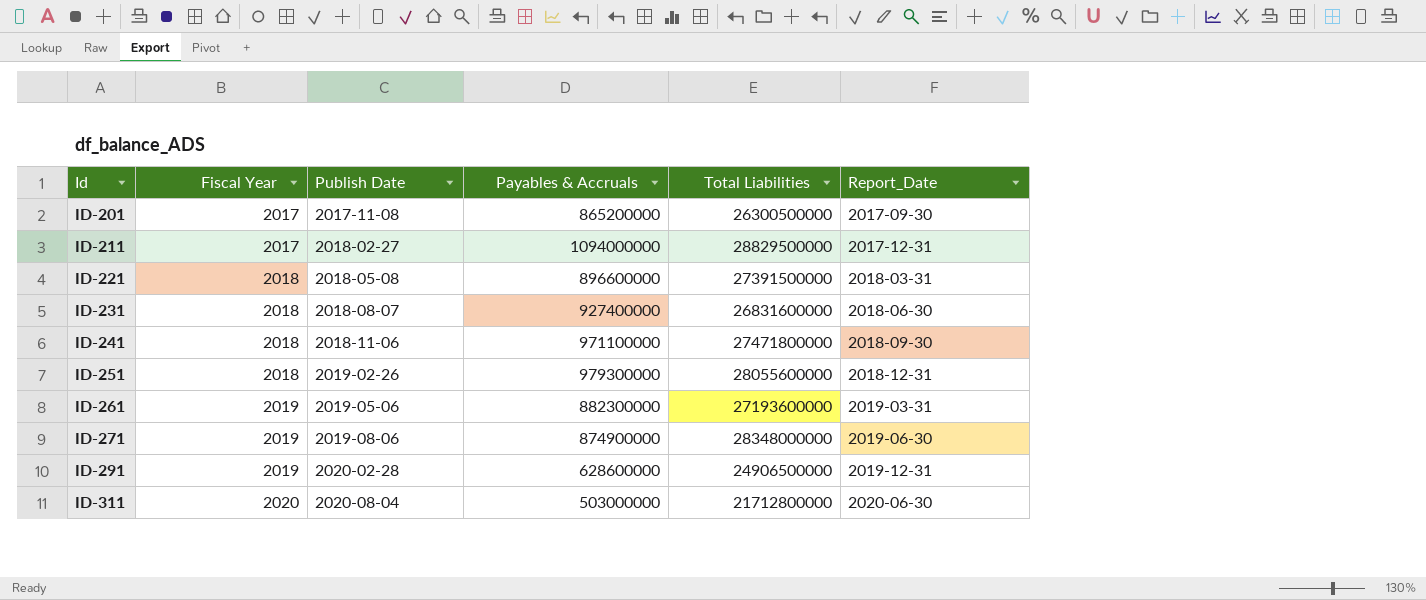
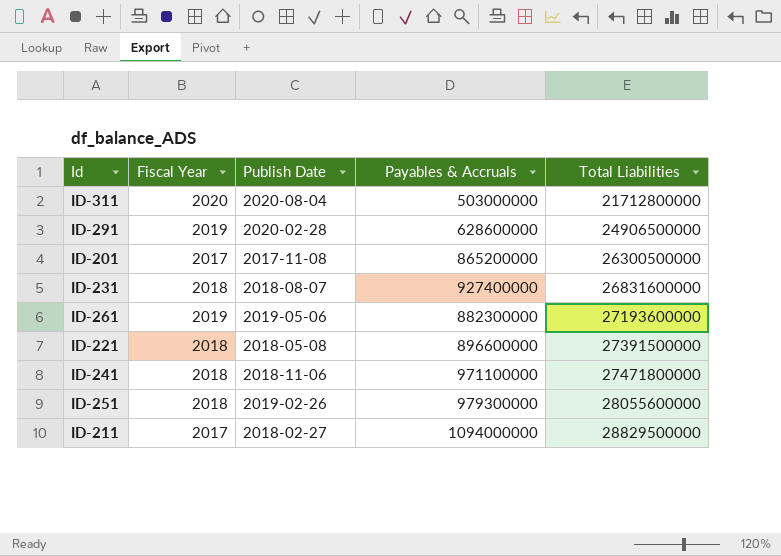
row order: Id ascending -> Total Liabilities ascending
column Report_Date | position: 6 -> none
row ID-271: 2019 | 2019-08-06 | 874900000 | 28348000000 | 2019-06-30 -> none

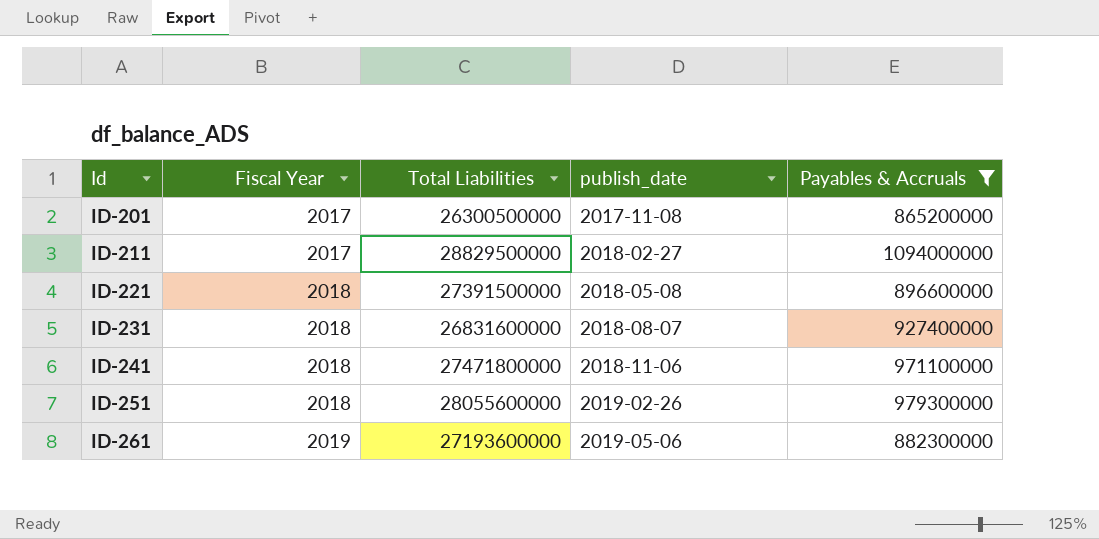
filter: none -> Payables & Accruals >= 865200000
row order: Total Liabilities ascending -> Id ascending
column Total Liabilities | position: 5 -> 3
column name: Publish Date -> publish_date

